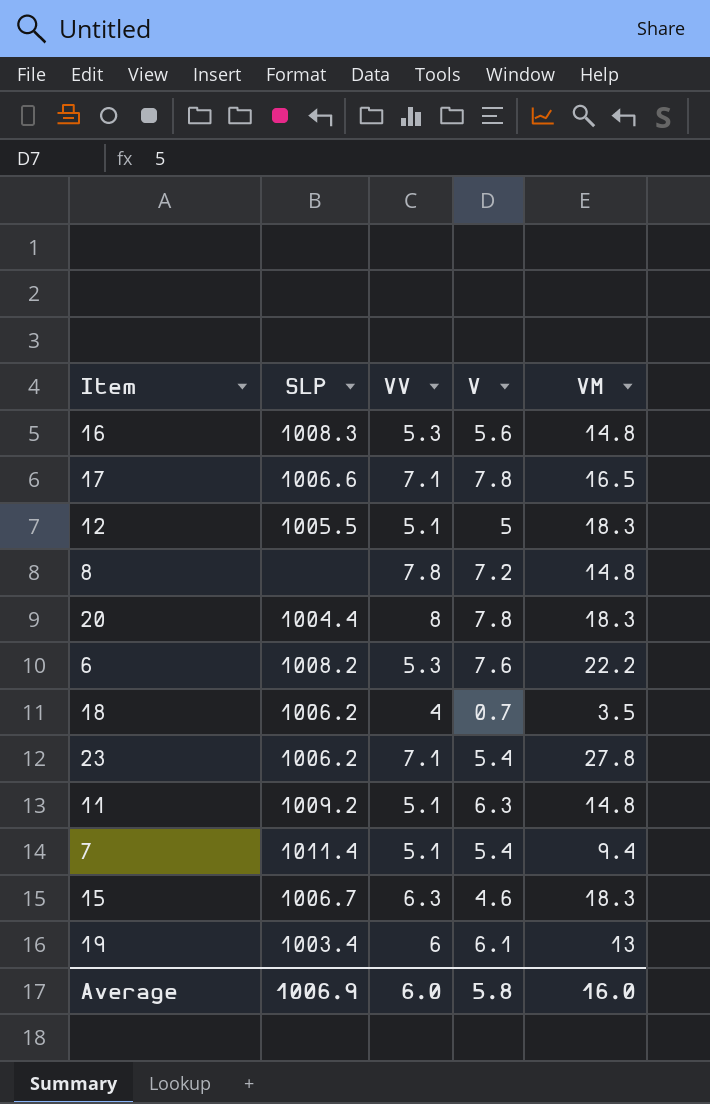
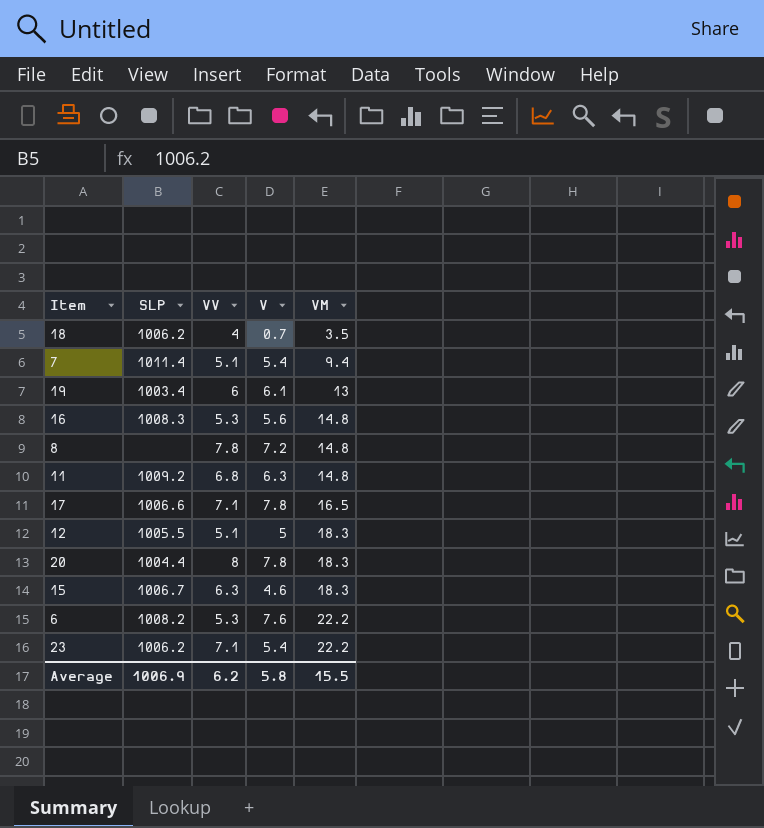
row order: none -> VM ascending
11 | VV: 5.1 -> 6.8
23 | VM: 27.8 -> 22.2
Average | VV: 6.0 -> 6.2
Average | VM: 16.0 -> 15.5

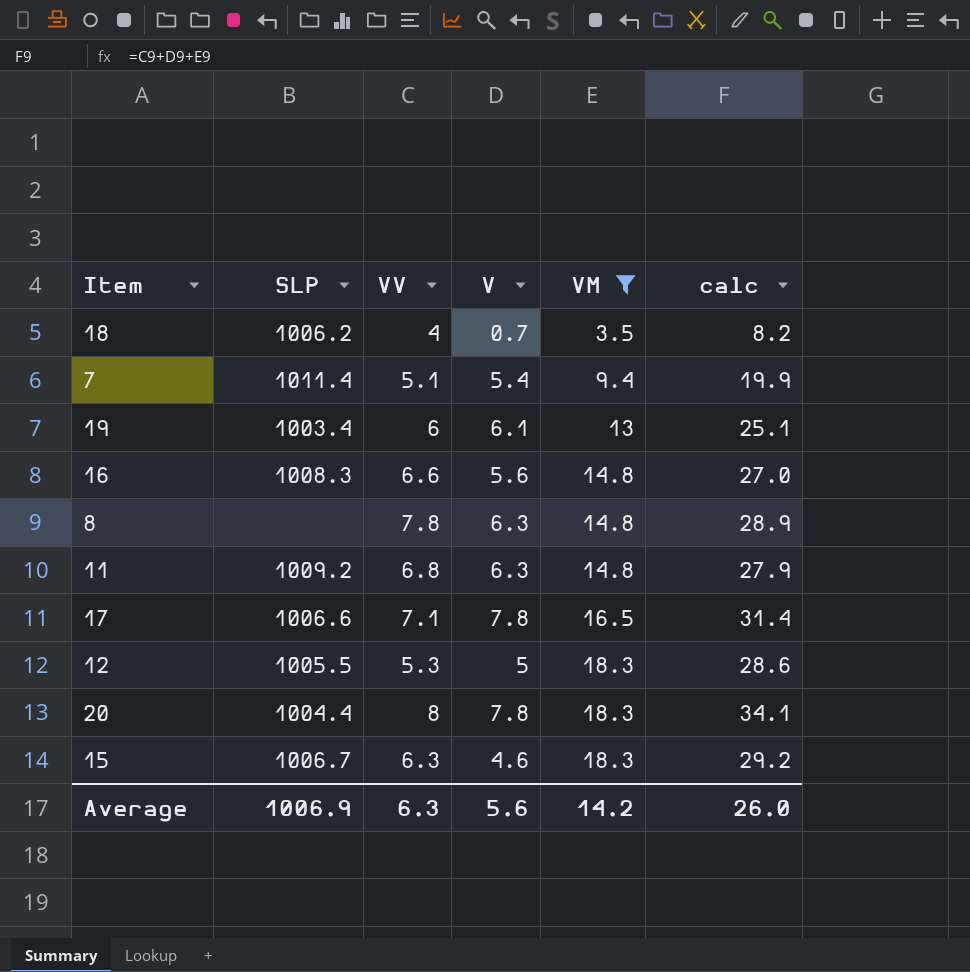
filter: none -> VM != 22.2
column calc | formula: none -> [VV] + [V] + [VM]
16 | VV: 5.3 -> 6.6
8 | V: 7.2 -> 6.3
12 | VV: 5.1 -> 5.3
Average | VV: 6.2 -> 6.3
Average | V: 5.8 -> 5.6
Average | VM: 15.5 -> 14.2

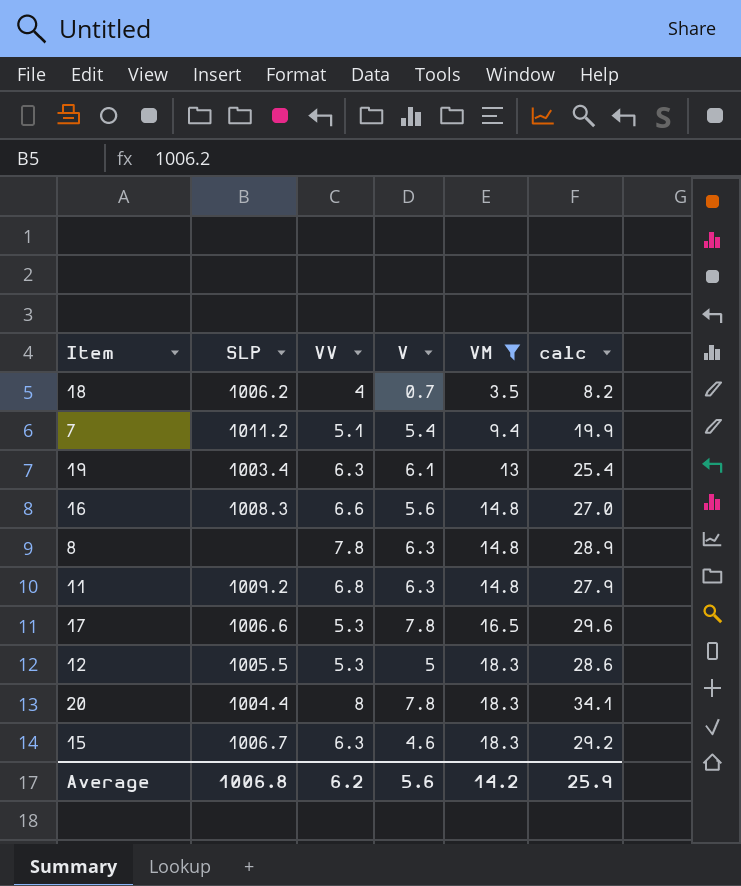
7 | SLP: 1011.4 -> 1011.2
19 | VV: 6 -> 6.3
19 | calc: 25.1 -> 25.4
17 | VV: 7.1 -> 5.3
17 | calc: 31.4 -> 29.6
Average | SLP: 1006.9 -> 1006.8
Average | VV: 6.3 -> 6.2
Average | calc: 26.0 -> 25.9

